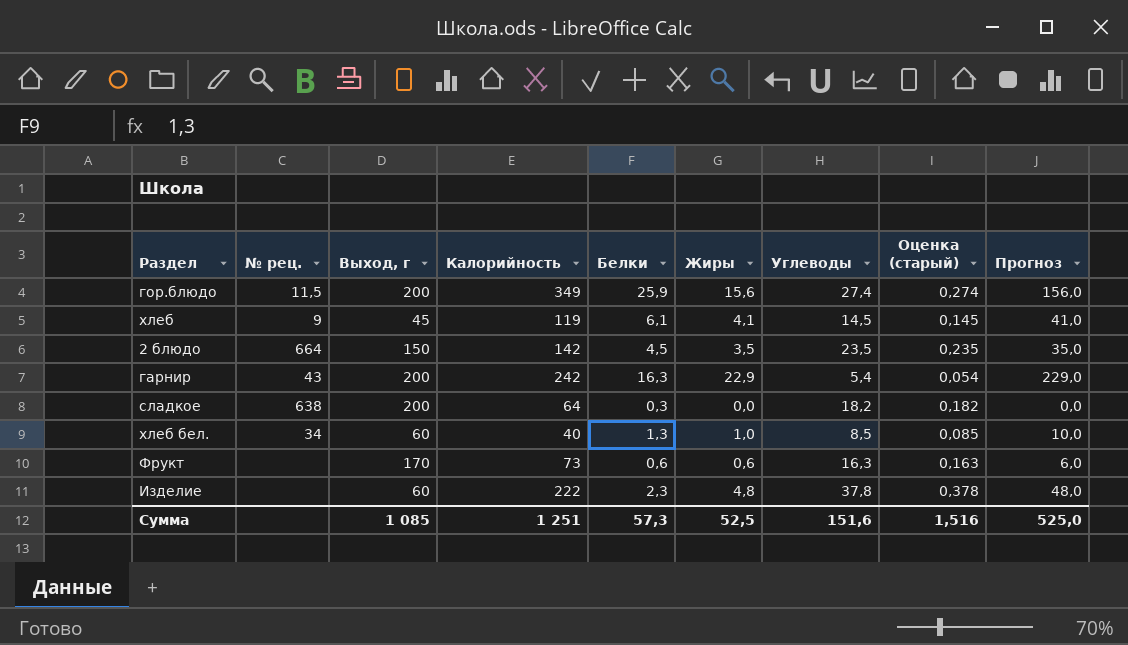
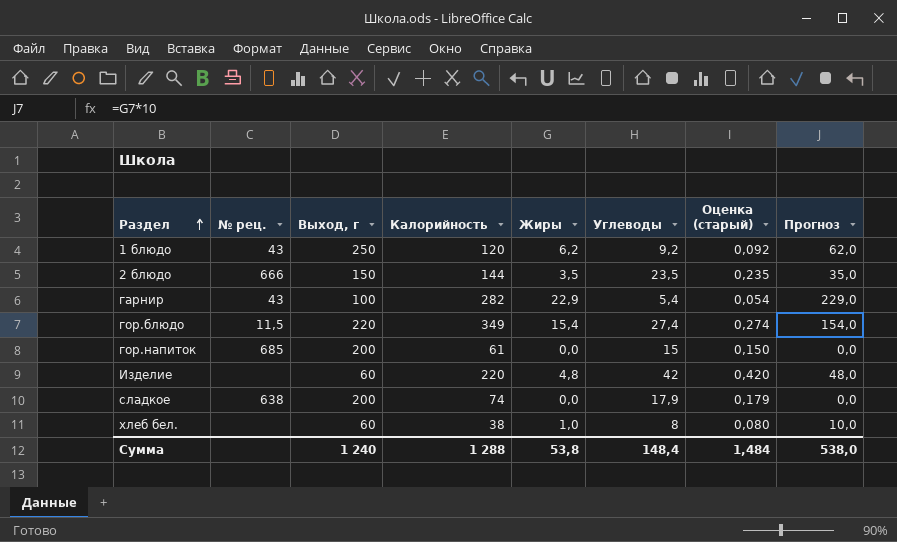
row order: none -> Раздел ascending
column Белки | position: 5 -> none
row хлеб: 9 | 45 | 119 | 6,1 | 4,1 | 14,5 | 0,145 | 41,0 -> none
row Фрукт: none | 170 | 73 | 0,6 | 0,6 | 16,3 | 0,163 | 6,0 -> none
row 1 блюдо: none -> 43 | 250 | 120 | 6,2 | 9,2 | 0,092 | 62,0
2 блюдо | № рец.: 664 -> 666
2 блюдо | Калорийность: 142 -> 144
гарнир | Выход, г: 200 -> 100
гарнир | Калорийность: 242 -> 282
гор.блюдо | Выход, г: 200 -> 220
гор.блюдо | Жиры: 15,6 -> 15,4
гор.блюдо | Прогноз: 156,0 -> 154,0
row гор.напиток: none -> 685 | 200 | 61 | 0,0 | 15 | 0,150 | 0,0
Изделие | Калорийность: 222 -> 220
Изделие | Углеводы: 37,8 -> 42
Изделие | Оценка (старый): 0,378 -> 0,420
сладкое | Калорийность: 64 -> 74
сладкое | Углеводы: 18,2 -> 17,9
сладкое | Оценка (старый): 0,182 -> 0,179
хлеб бел. | № рец.: 34 -> none
хлеб бел. | Калорийность: 40 -> 38
хлеб бел. | Углеводы: 8,5 -> 8
хлеб бел. | Оценка (старый): 0,085 -> 0,080
Сумма | Выход, г: 1 085 -> 1 240
Сумма | Калорийность: 1 251 -> 1 288
Сумма | Жиры: 52,5 -> 53,8
Сумма | Углеводы: 151,6 -> 148,4
Сумма | Оценка (старый): 1,516 -> 1,484
Сумма | Прогноз: 525,0 -> 538,0

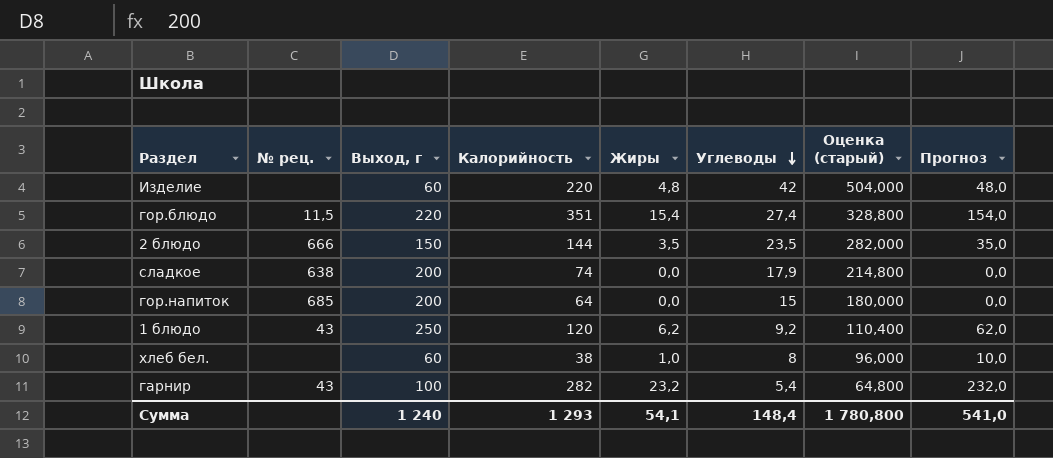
row order: Раздел ascending -> Углеводы descending
column Оценка (старый) | formula: [Углеводы] * 0,01 -> [Углеводы] * 12
гор.блюдо | Калорийность: 349 -> 351
гор.напиток | Калорийность: 61 -> 64
гарнир | Жиры: 22,9 -> 23,2
гарнир | Прогноз: 229,0 -> 232,0
Сумма | Калорийность: 1 288 -> 1 293
Сумма | Жиры: 53,8 -> 54,1
Сумма | Оценка (старый): 1,484 -> 1 780,800
Сумма | Прогноз: 538,0 -> 541,0

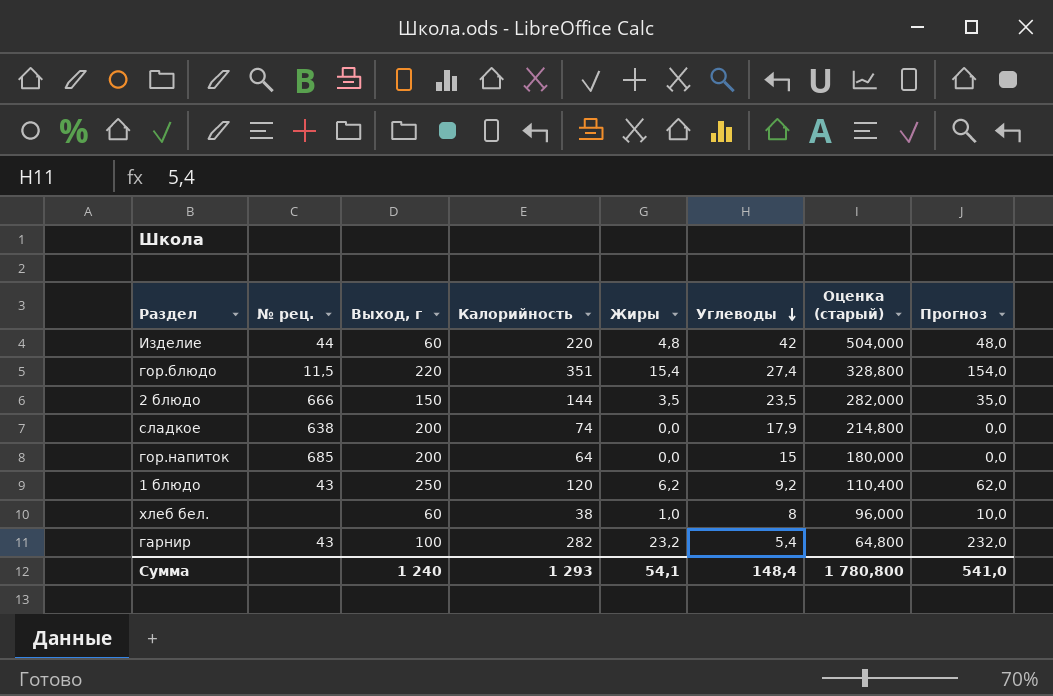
Изделие | № рец.: none -> 44

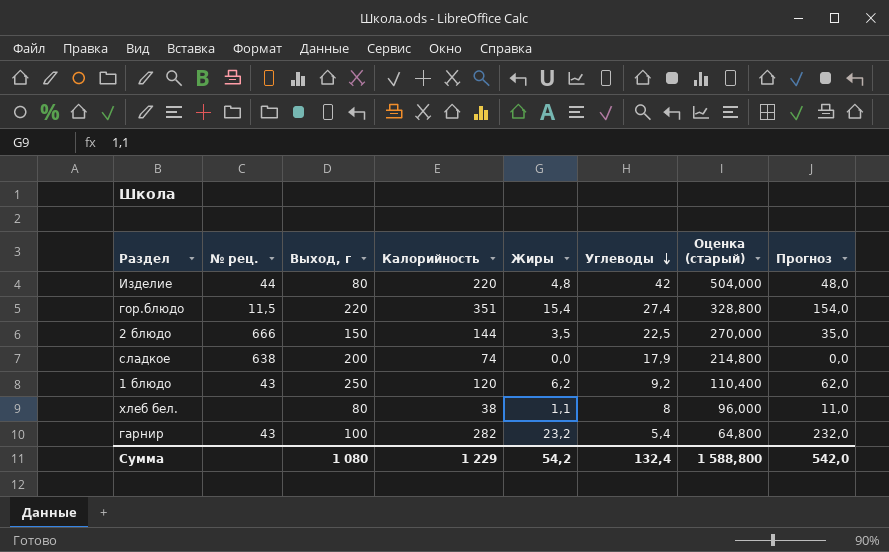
row гор.напиток: 685 | 200 | 64 | 0,0 | 15 | 180,000 | 0,0 -> none
Изделие | Выход, г: 60 -> 80
2 блюдо | Углеводы: 23,5 -> 22,5
2 блюдо | Оценка (старый): 282,000 -> 270,000
хлеб бел. | Выход, г: 60 -> 80
хлеб бел. | Жиры: 1,0 -> 1,1
хлеб бел. | Прогноз: 10,0 -> 11,0
Сумма | Выход, г: 1 240 -> 1 080
Сумма | Калорийность: 1 293 -> 1 229
Сумма | Жиры: 54,1 -> 54,2
Сумма | Углеводы: 148,4 -> 132,4
Сумма | Оценка (старый): 1 780,800 -> 1 588,800
Сумма | Прогноз: 541,0 -> 542,0

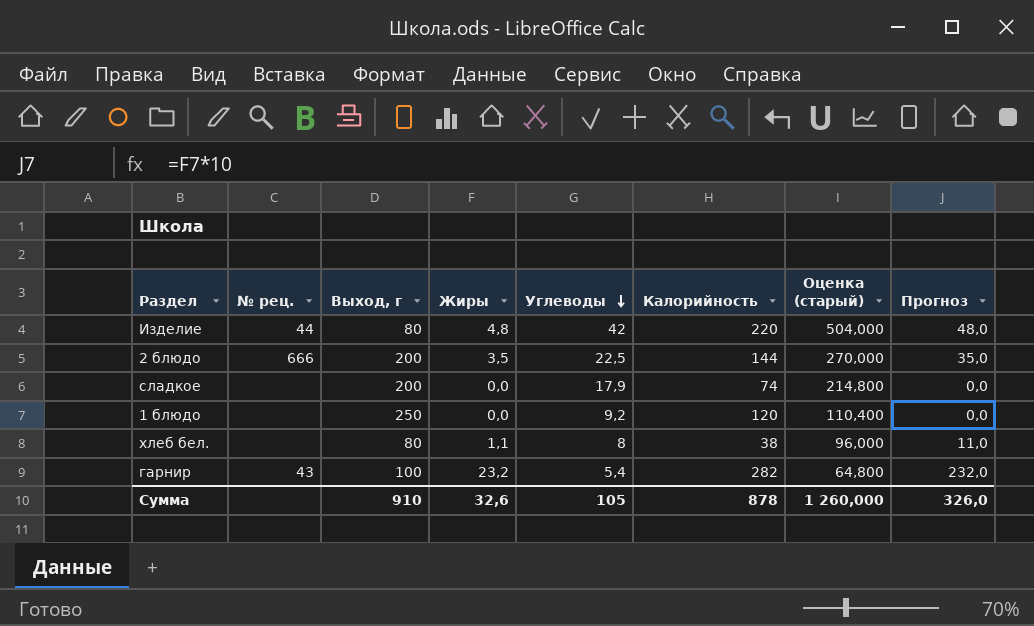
column Калорийность | position: 4 -> 6
row гор.блюдо: 11,5 | 220 | 351 | 15,4 | 27,4 | 328,800 | 154,0 -> none
2 блюдо | Выход, г: 150 -> 200
сладкое | № рец.: 638 -> none
1 блюдо | № рец.: 43 -> none
1 блюдо | Жиры: 6,2 -> 0,0
1 блюдо | Прогноз: 62,0 -> 0,0
Сумма | Выход, г: 1 080 -> 910
Сумма | Жиры: 54,2 -> 32,6
Сумма | Углеводы: 132,4 -> 105
Сумма | Калорийность: 1 229 -> 878
Сумма | Оценка (старый): 1 588,800 -> 1 260,000
Сумма | Прогноз: 542,0 -> 326,0

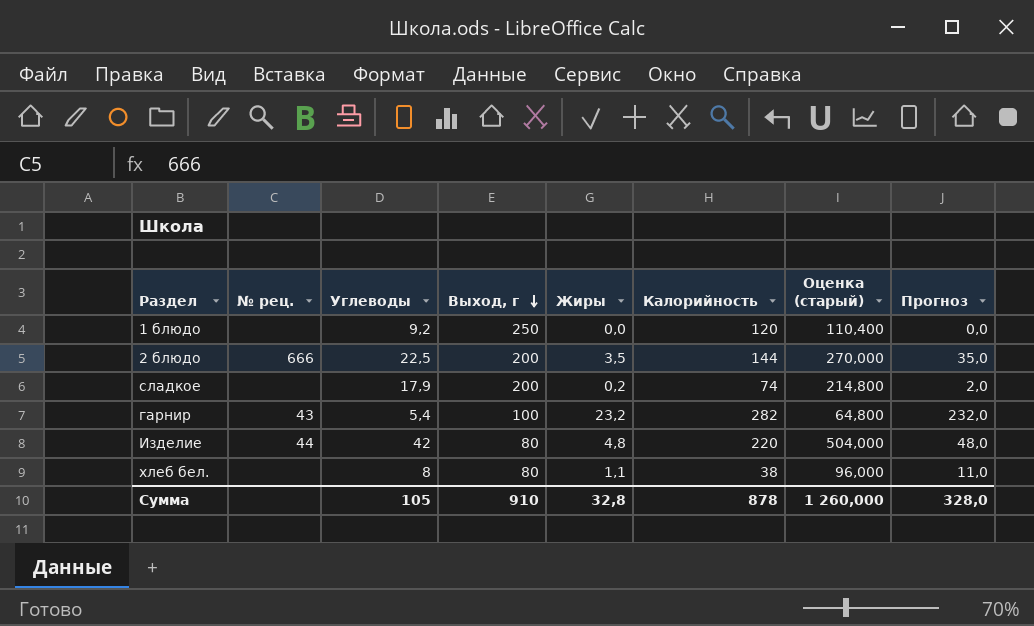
row order: Углеводы descending -> Выход, г descending
column Углеводы | position: 5 -> 3
сладкое | Жиры: 0,0 -> 0,2
сладкое | Прогноз: 0,0 -> 2,0
Сумма | Жиры: 32,6 -> 32,8
Сумма | Прогноз: 326,0 -> 328,0

